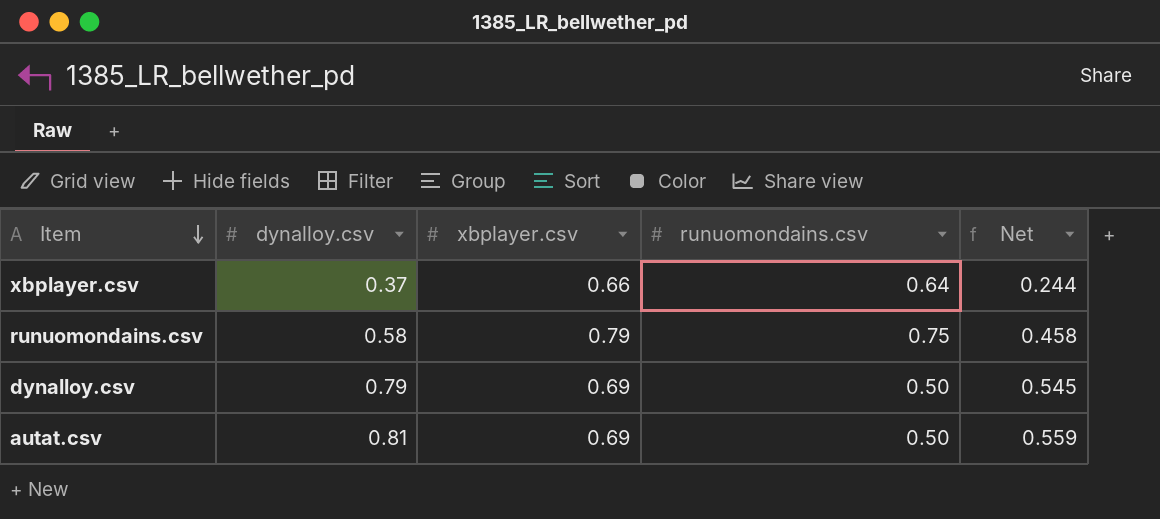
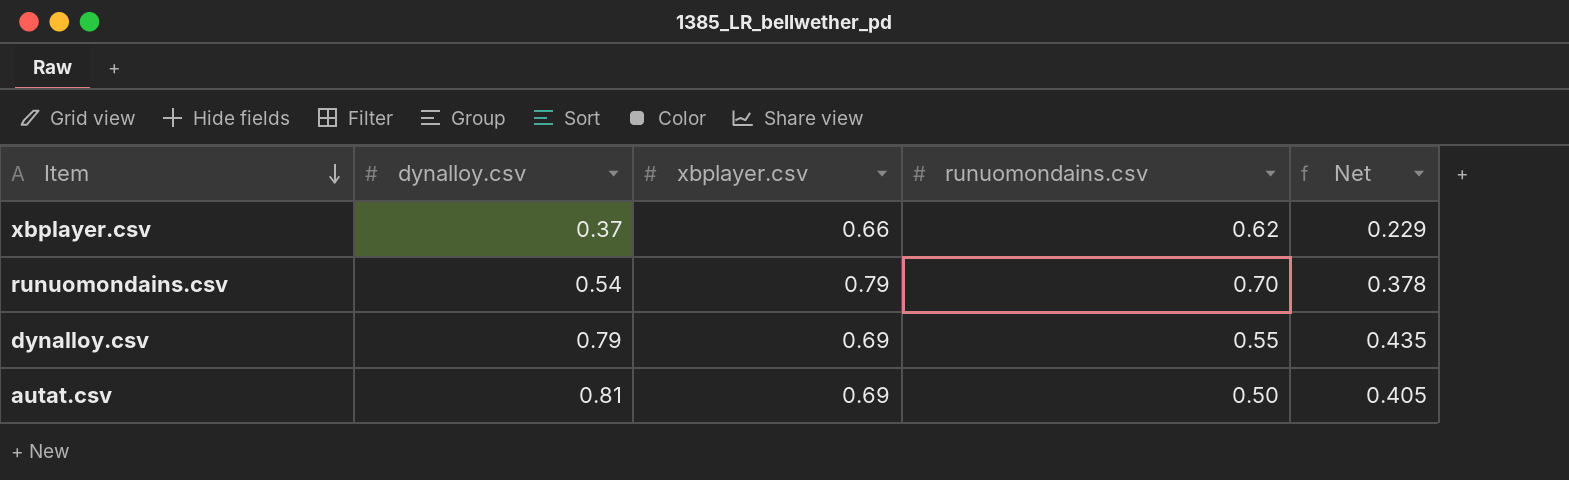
column Net | formula: [dynalloy.csv] * [xbplayer.csv] -> [dynalloy.csv] * [runuomondains.csv]
xbplayer.csv | runuomondains.csv: 0.64 -> 0.62
runuomondains.csv | dynalloy.csv: 0.58 -> 0.54
runuomondains.csv | runuomondains.csv: 0.75 -> 0.70
dynalloy.csv | runuomondains.csv: 0.50 -> 0.55

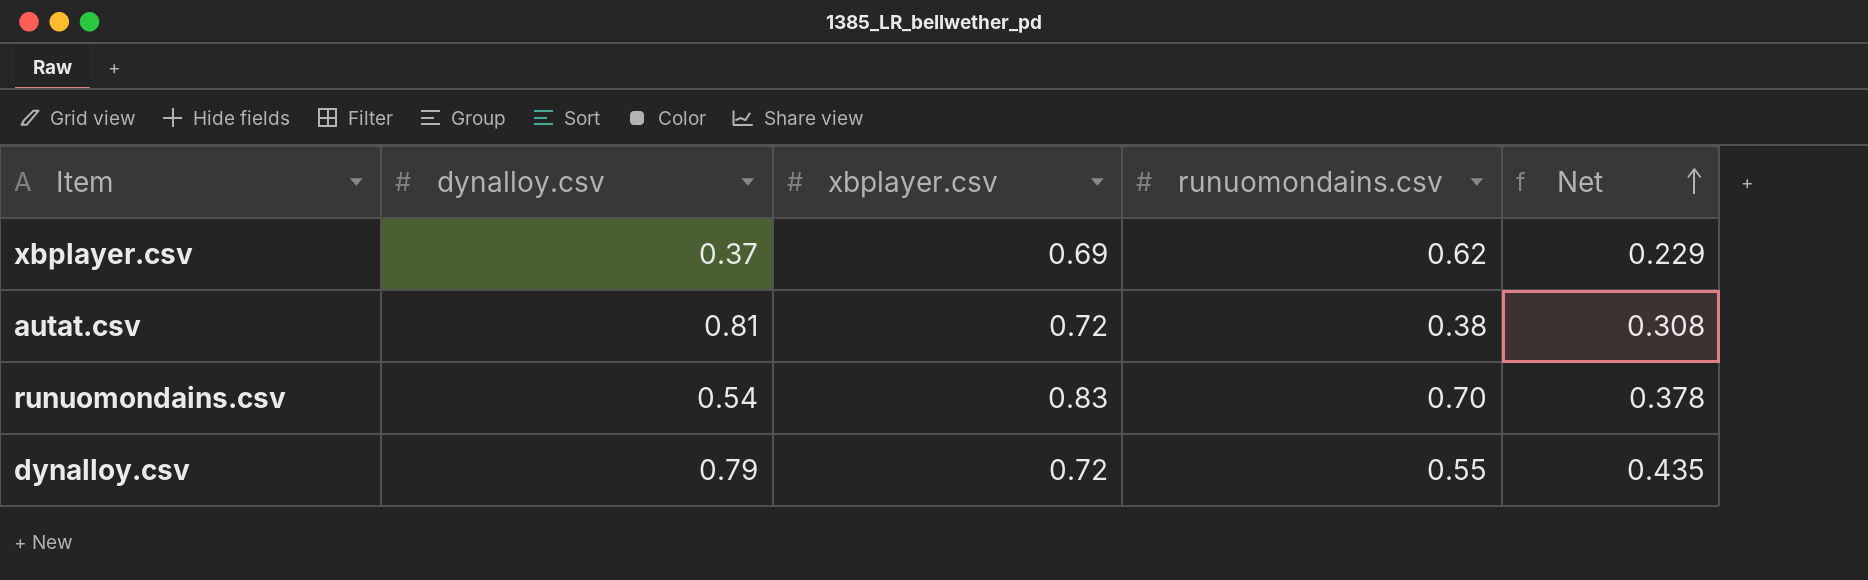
row order: Item descending -> Net ascending
xbplayer.csv | xbplayer.csv: 0.66 -> 0.69
autat.csv | xbplayer.csv: 0.69 -> 0.72
autat.csv | runuomondains.csv: 0.50 -> 0.38
autat.csv | Net: 0.405 -> 0.308
runuomondains.csv | xbplayer.csv: 0.79 -> 0.83
dynalloy.csv | xbplayer.csv: 0.69 -> 0.72

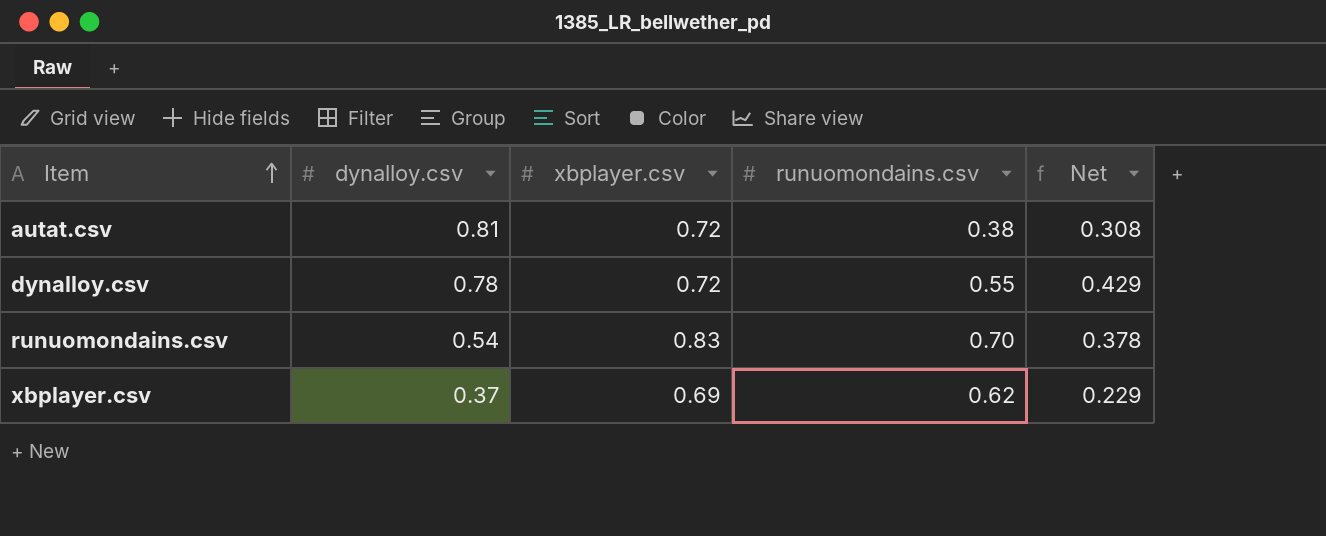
row order: Net ascending -> Item ascending
dynalloy.csv | dynalloy.csv: 0.79 -> 0.78
dynalloy.csv | Net: 0.435 -> 0.429

